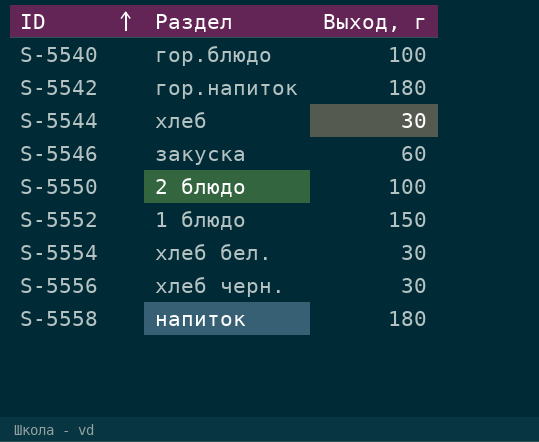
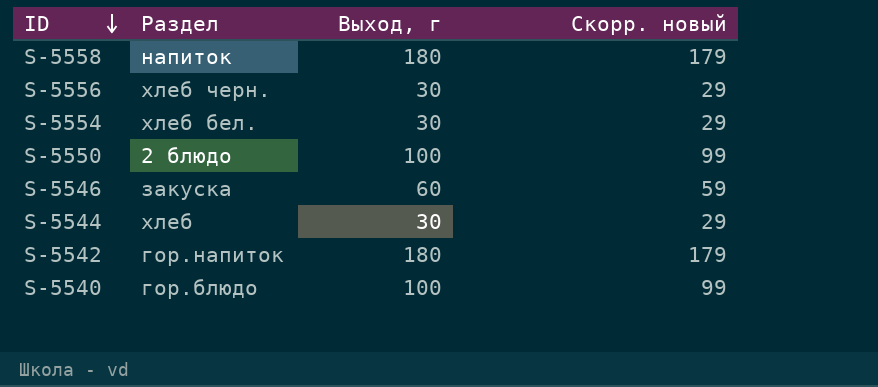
row order: ID ascending -> ID descending
column Скорр. новый | formula: none -> [Выход, г] - 1
row S-5552: 1 блюдо | 150 -> none

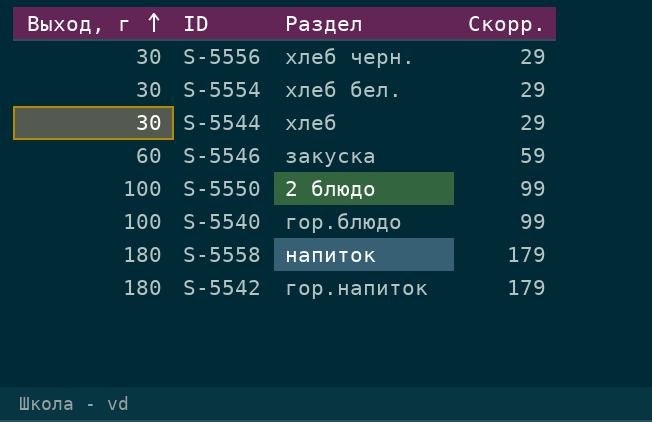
row order: ID descending -> Выход, г ascending
column Выход, г | position: 3 -> 1
column name: Скорр. новый -> Скорр.

